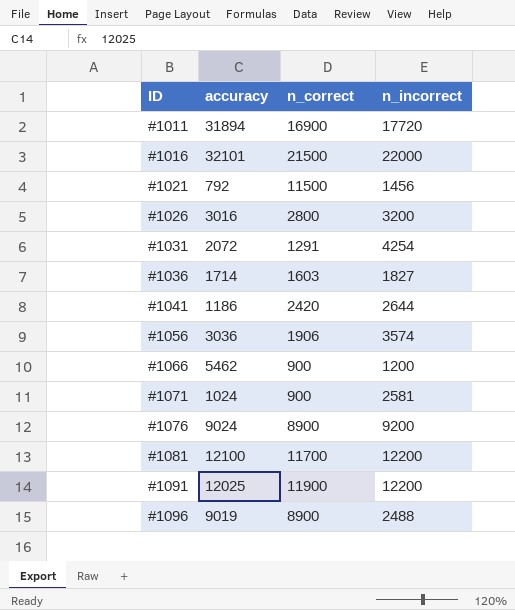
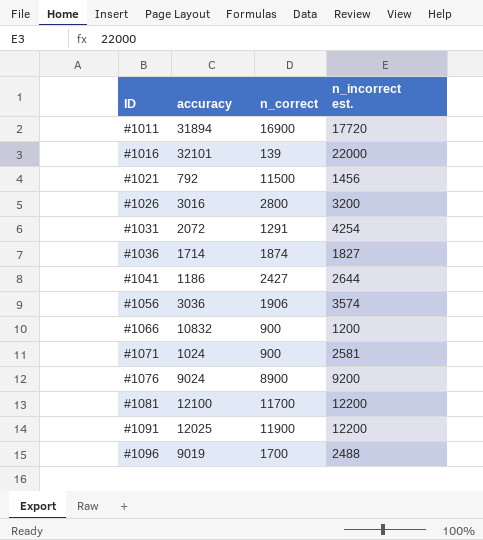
column name: n_incorrect -> n_incorrect est.
#1016 | n_correct: 21500 -> 139
#1036 | n_correct: 1603 -> 1874
#1041 | n_correct: 2420 -> 2427
#1066 | accuracy: 5462 -> 10832
#1096 | n_correct: 8900 -> 1700

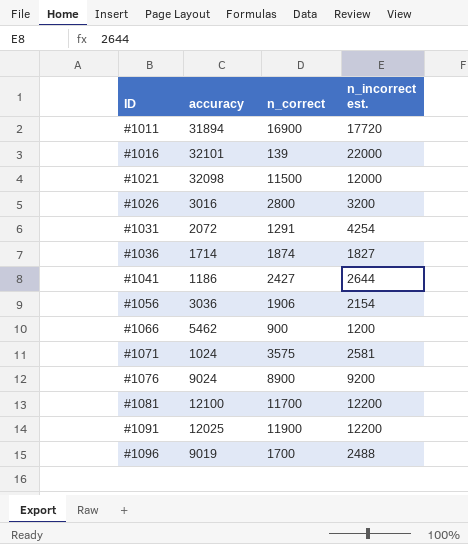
#1021 | accuracy: 792 -> 32098
#1021 | n_incorrect est.: 1456 -> 12000
#1056 | n_incorrect est.: 3574 -> 2154
#1066 | accuracy: 10832 -> 5462
#1071 | n_correct: 900 -> 3575

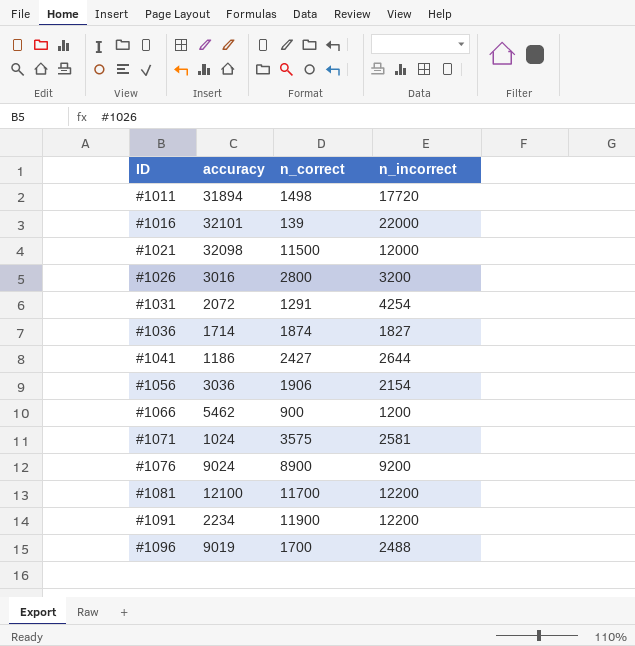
column name: n_incorrect est. -> n_incorrect
#1011 | n_correct: 16900 -> 1498
#1091 | accuracy: 12025 -> 2234

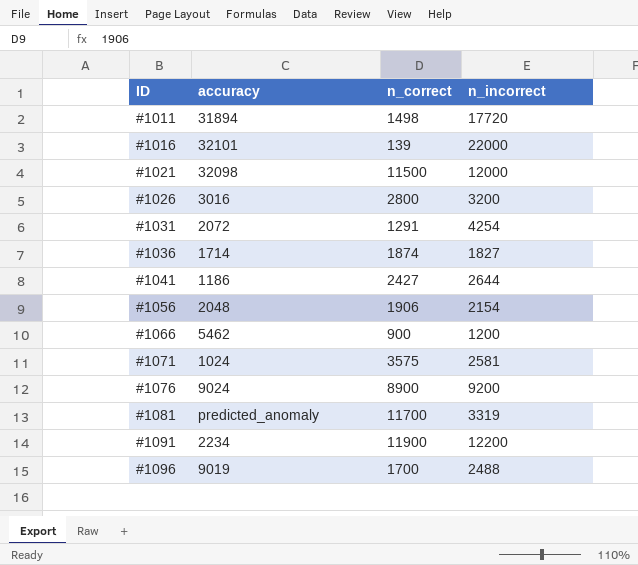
#1056 | accuracy: 3036 -> 2048
#1081 | accuracy: 12100 -> predicted_anomaly
#1081 | n_incorrect: 12200 -> 3319

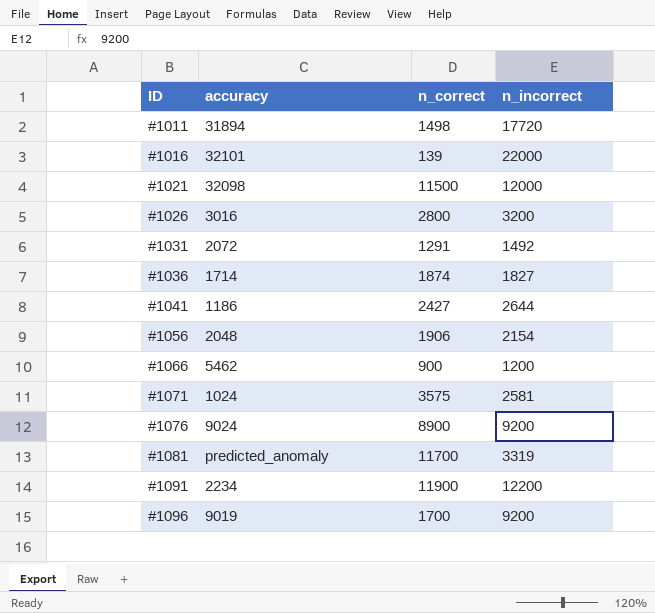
#1031 | n_incorrect: 4254 -> 1492
#1096 | n_incorrect: 2488 -> 9200

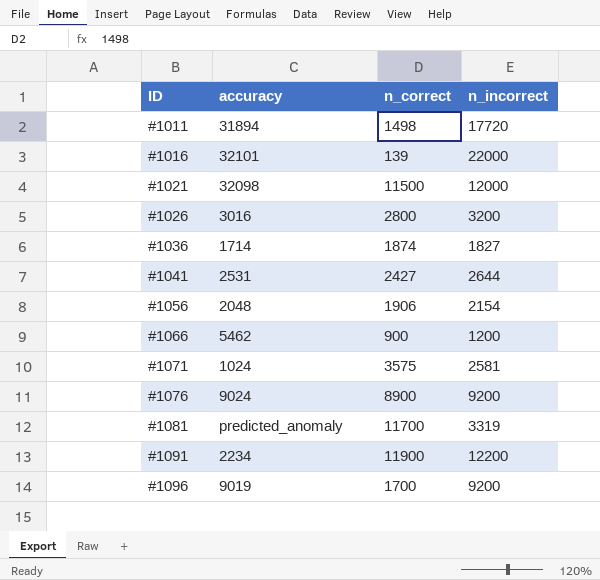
row #1031: 2072 | 1291 | 1492 -> none
#1041 | accuracy: 1186 -> 2531

